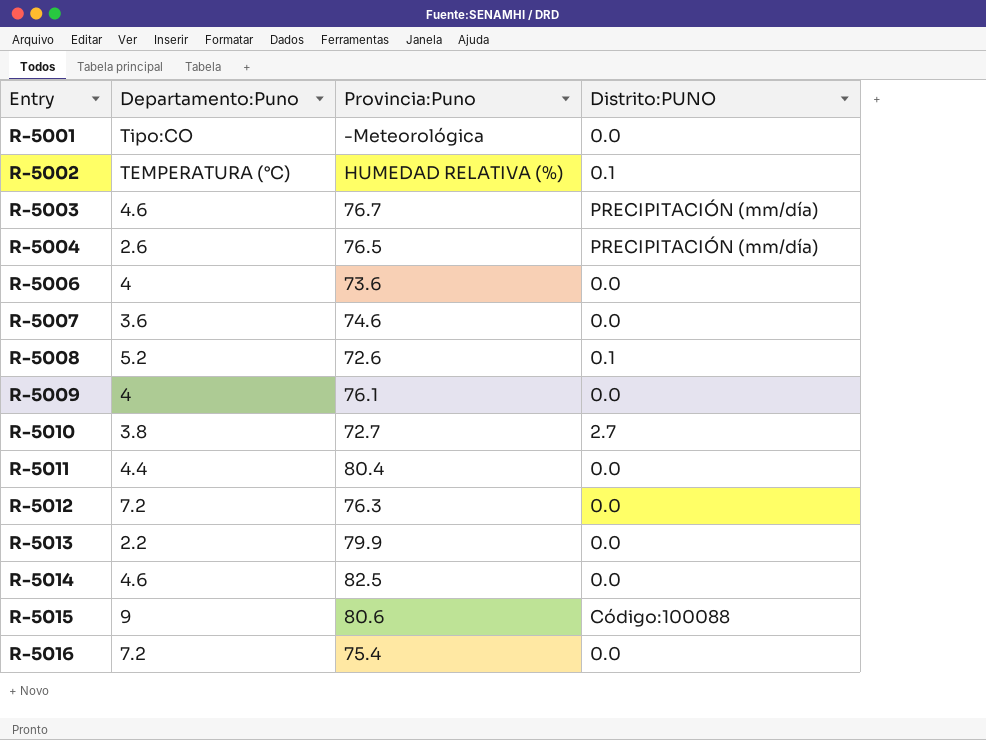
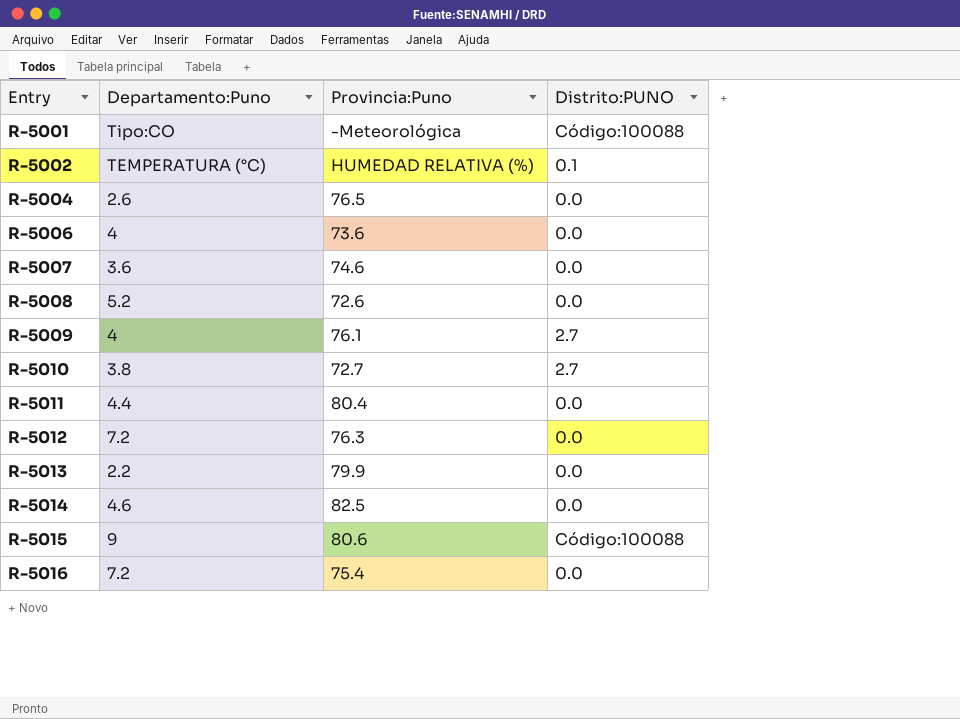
row R-5003: 4.6 | 76.7 | PRECIPITACIÓN (mm/día) -> none
R-5001 | Distrito:PUNO: 0.0 -> Código:100088
R-5004 | Distrito:PUNO: PRECIPITACIÓN (mm/día) -> 0.0
R-5008 | Distrito:PUNO: 0.1 -> 0.0
R-5009 | Distrito:PUNO: 0.0 -> 2.7

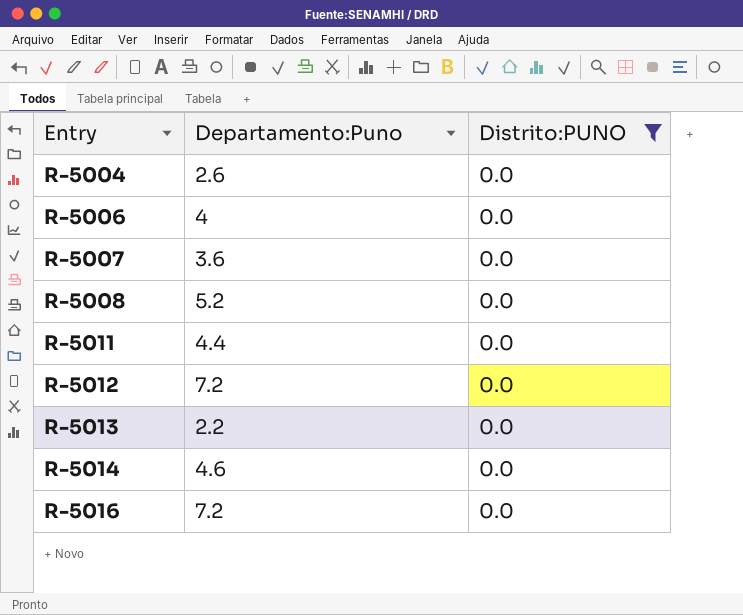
filter: none -> Distrito:PUNO = 0.0
column Provincia:Puno | position: 3 -> none

